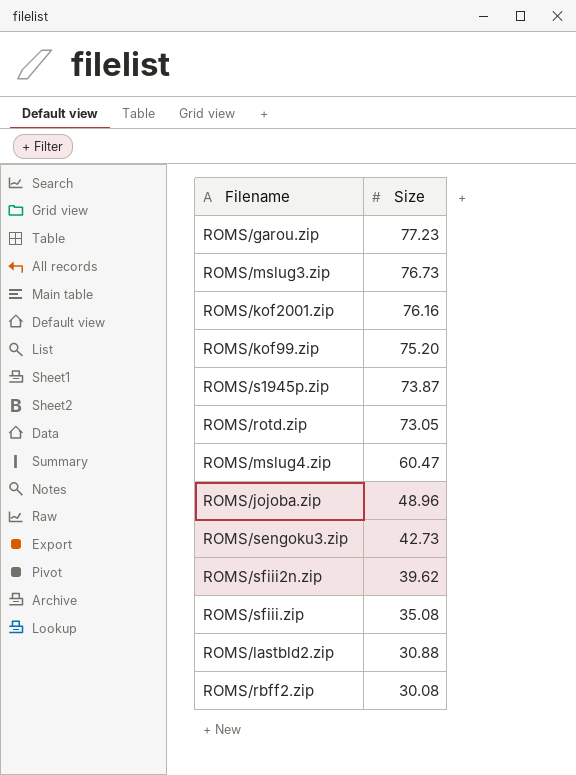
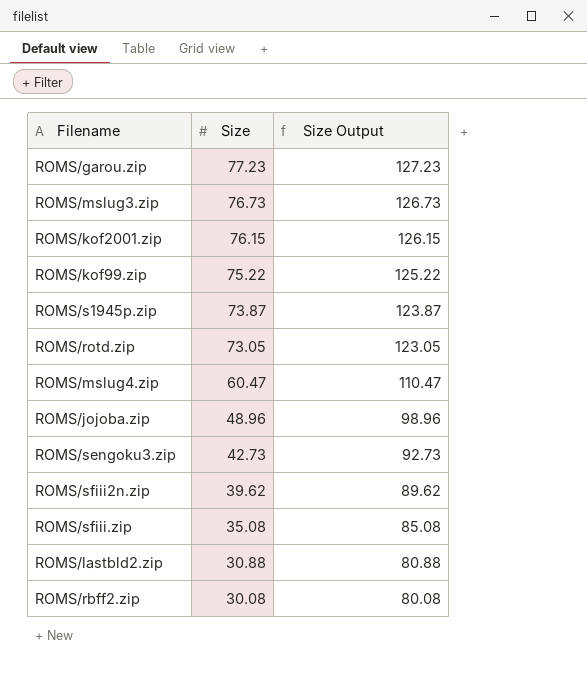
column Size Output | formula: none -> [Size] + 50
ROMS/kof2001.zip | Size: 76.16 -> 76.15
ROMS/kof99.zip | Size: 75.20 -> 75.22

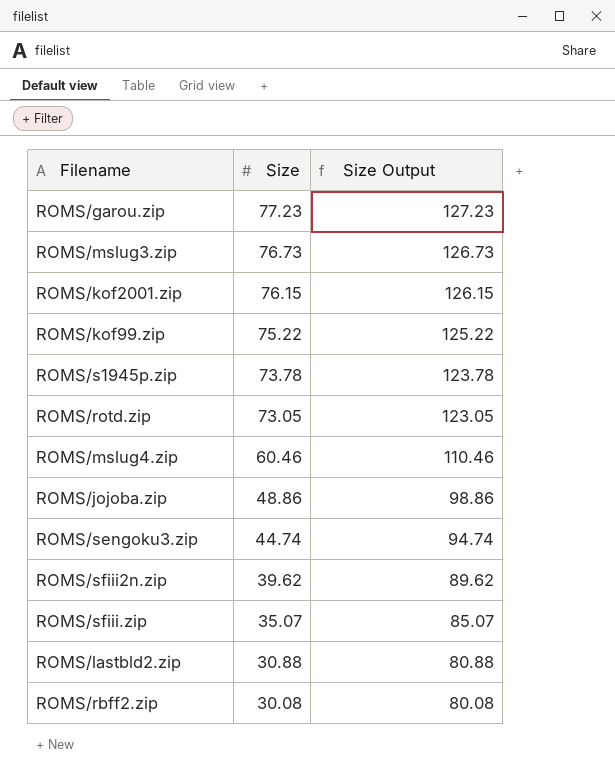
ROMS/s1945p.zip | Size: 73.87 -> 73.78
ROMS/s1945p.zip | Size Output: 123.87 -> 123.78
ROMS/mslug4.zip | Size: 60.47 -> 60.46
ROMS/mslug4.zip | Size Output: 110.47 -> 110.46
ROMS/jojoba.zip | Size: 48.96 -> 48.86
ROMS/jojoba.zip | Size Output: 98.96 -> 98.86
ROMS/sengoku3.zip | Size: 42.73 -> 44.74
ROMS/sengoku3.zip | Size Output: 92.73 -> 94.74
ROMS/sfiii.zip | Size: 35.08 -> 35.07
ROMS/sfiii.zip | Size Output: 85.08 -> 85.07

